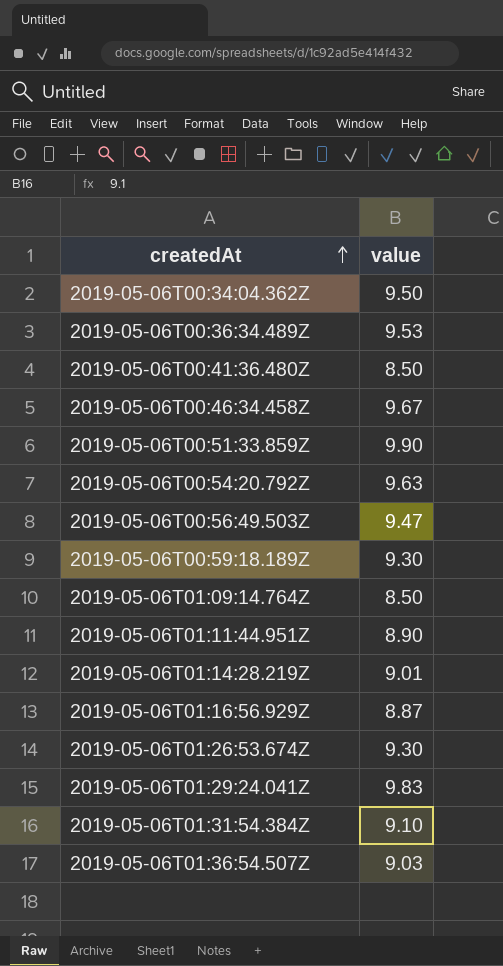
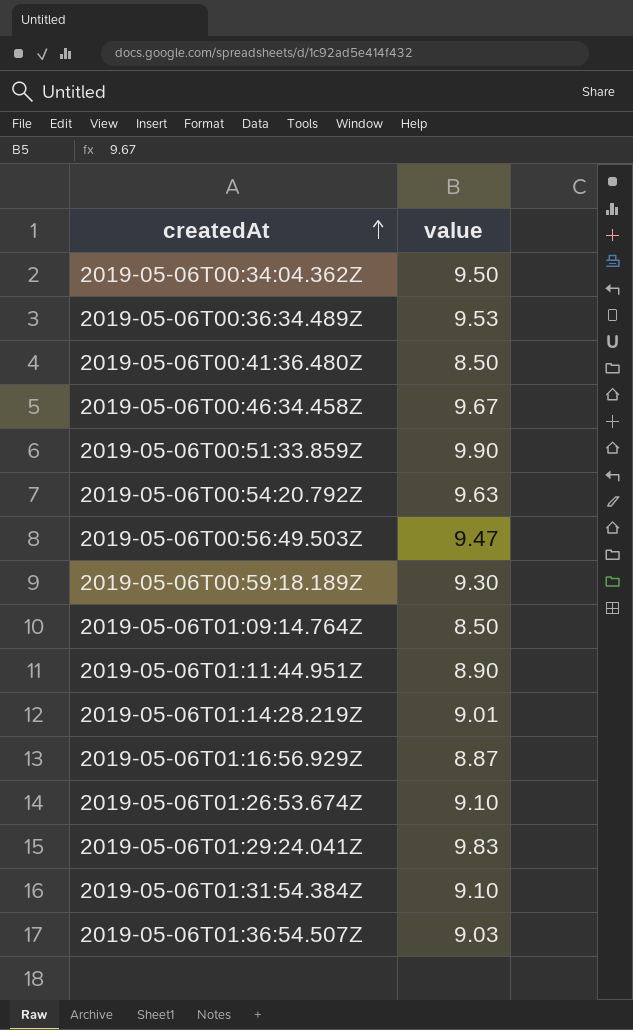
2019-05-06T01:26:53.674Z | value: 9.30 -> 9.10

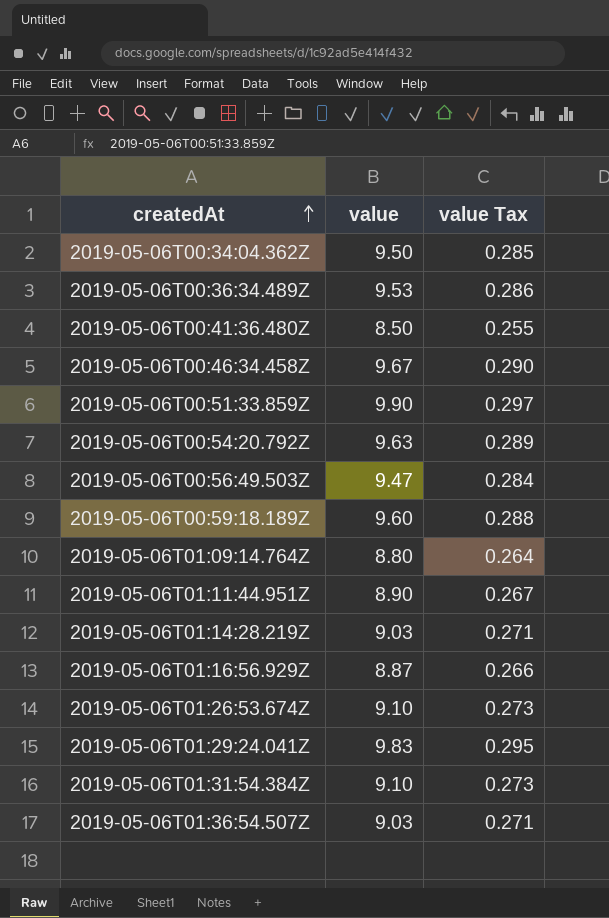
column value Tax | formula: none -> [value] * 0.03
2019-05-06T00:59:18.189Z | value: 9.30 -> 9.60
2019-05-06T01:09:14.764Z | value: 8.50 -> 8.80
2019-05-06T01:14:28.219Z | value: 9.01 -> 9.03

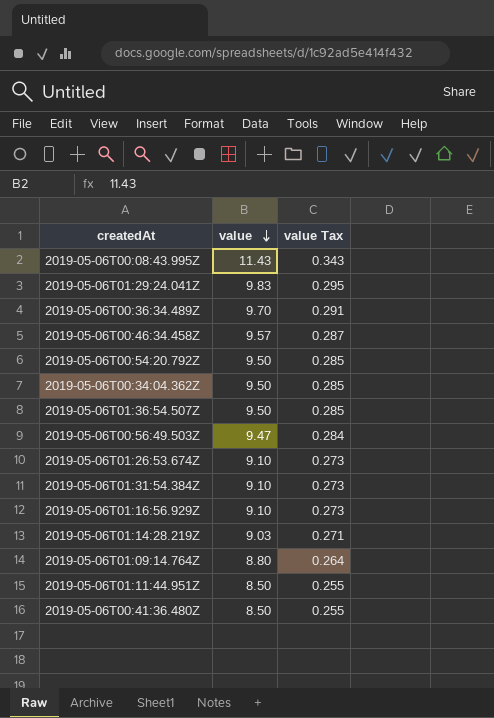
row order: createdAt ascending -> value descending
row 2019-05-06T00:51:33.859Z: 9.90 | 0.297 -> none
row 2019-05-06T00:59:18.189Z: 9.60 | 0.288 -> none
row 2019-05-06T00:08:43.995Z: none -> 11.43 | 0.343
2019-05-06T00:36:34.489Z | value: 9.53 -> 9.70
2019-05-06T00:36:34.489Z | value Tax: 0.286 -> 0.291
2019-05-06T00:46:34.458Z | value: 9.67 -> 9.57
2019-05-06T00:46:34.458Z | value Tax: 0.290 -> 0.287
2019-05-06T00:54:20.792Z | value: 9.63 -> 9.50
2019-05-06T00:54:20.792Z | value Tax: 0.289 -> 0.285
2019-05-06T01:36:54.507Z | value: 9.03 -> 9.50
2019-05-06T01:36:54.507Z | value Tax: 0.271 -> 0.285
2019-05-06T01:16:56.929Z | value: 8.87 -> 9.10
2019-05-06T01:16:56.929Z | value Tax: 0.266 -> 0.273
2019-05-06T01:11:44.951Z | value: 8.90 -> 8.50
2019-05-06T01:11:44.951Z | value Tax: 0.267 -> 0.255

